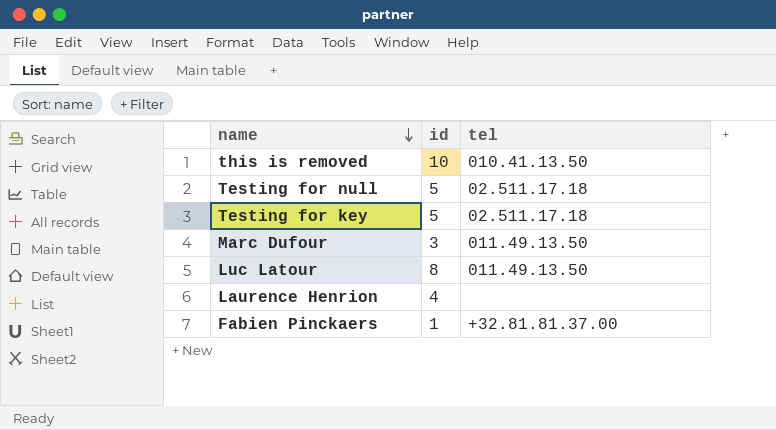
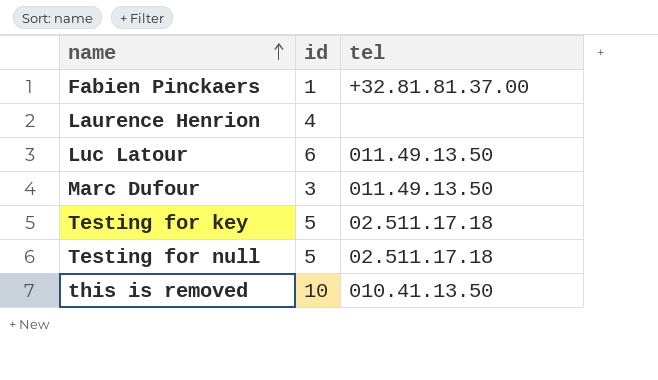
row order: name descending -> name ascending
Luc Latour | id: 8 -> 6

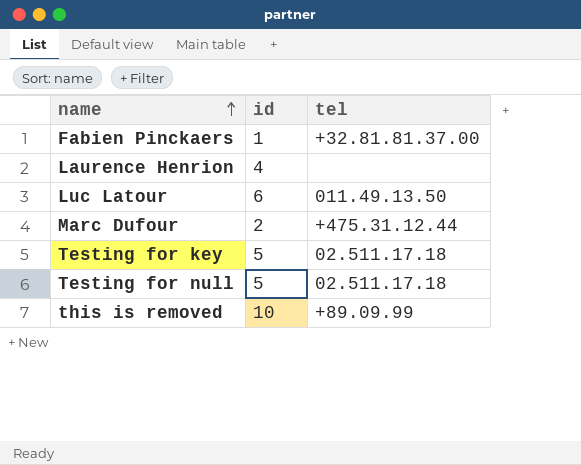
Marc Dufour | id: 3 -> 2
Marc Dufour | tel: 011.49.13.50 -> +475.31.12.44
this is removed | tel: 010.41.13.50 -> +89.09.99

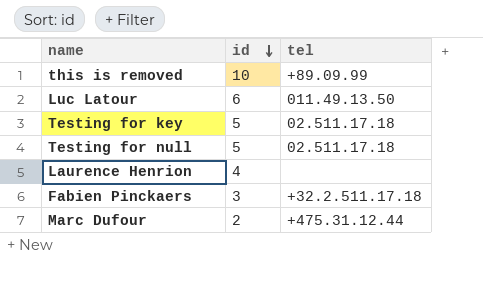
row order: name ascending -> id descending
Fabien Pinckaers | id: 1 -> 3
Fabien Pinckaers | tel: +32.81.81.37.00 -> +32.2.511.17.18

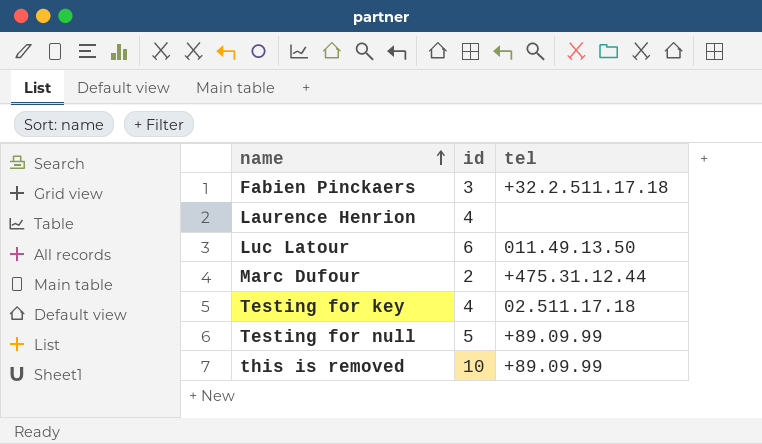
row order: id descending -> name ascending
Testing for key | id: 5 -> 4
Testing for null | tel: 02.511.17.18 -> +89.09.99

